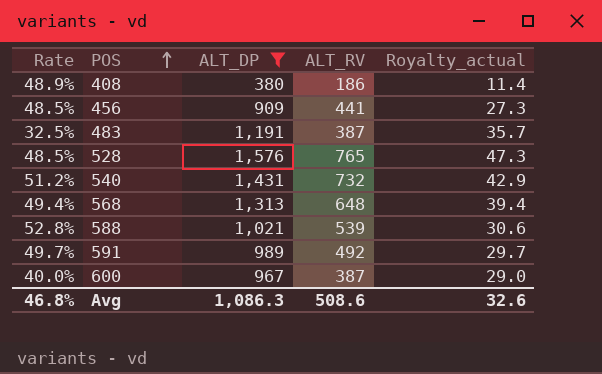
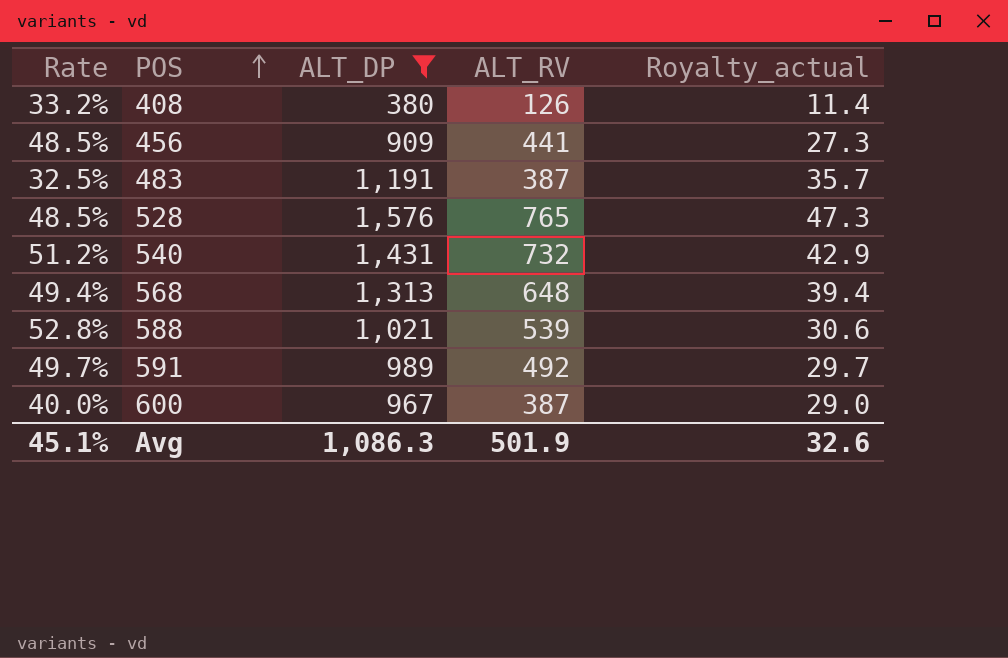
408 | Rate: 48.9% -> 33.2%
408 | ALT_RV: 186 -> 126
Avg | Rate: 46.8% -> 45.1%
Avg | ALT_RV: 508.6 -> 501.9

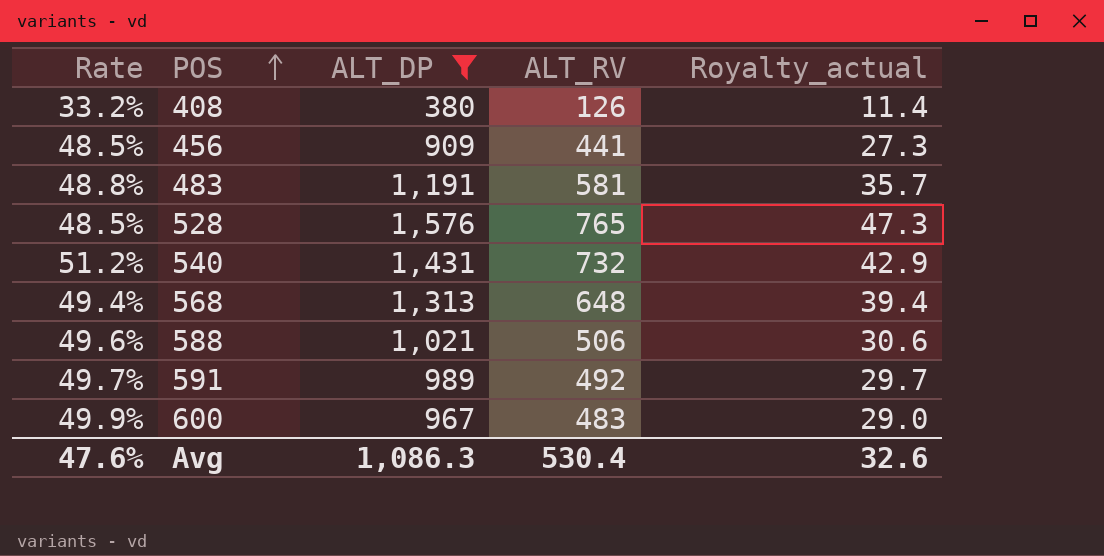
483 | Rate: 32.5% -> 48.8%
483 | ALT_RV: 387 -> 581
588 | Rate: 52.8% -> 49.6%
588 | ALT_RV: 539 -> 506
600 | Rate: 40.0% -> 49.9%
600 | ALT_RV: 387 -> 483
Avg | Rate: 45.1% -> 47.6%
Avg | ALT_RV: 501.9 -> 530.4

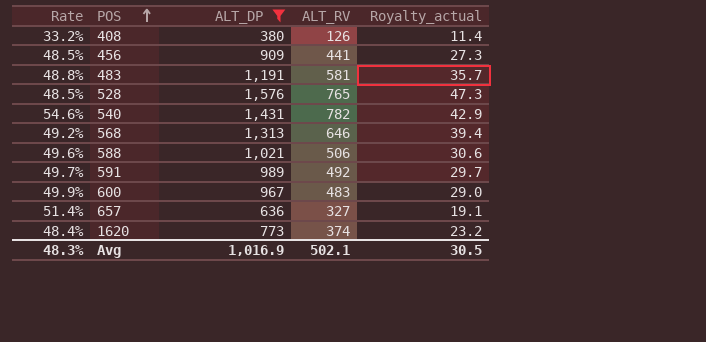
540 | Rate: 51.2% -> 54.6%
540 | ALT_RV: 732 -> 782
568 | Rate: 49.4% -> 49.2%
568 | ALT_RV: 648 -> 646
row 657: none -> 51.4% | 636 | 327 | 19.1
row 1620: none -> 48.4% | 773 | 374 | 23.2
Avg | Rate: 47.6% -> 48.3%
Avg | ALT_DP: 1,086.3 -> 1,016.9
Avg | ALT_RV: 530.4 -> 502.1
Avg | Royalty_actual: 32.6 -> 30.5

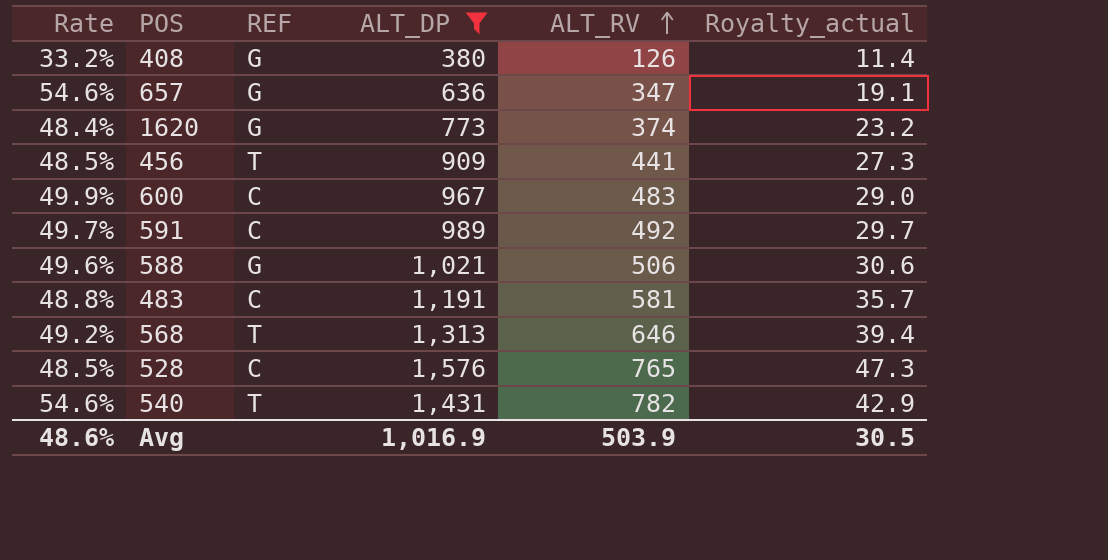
row order: POS ascending -> ALT_RV ascending
column REF | position: none -> 3
657 | Rate: 51.4% -> 54.6%
657 | ALT_RV: 327 -> 347
Avg | Rate: 48.3% -> 48.6%
Avg | ALT_RV: 502.1 -> 503.9

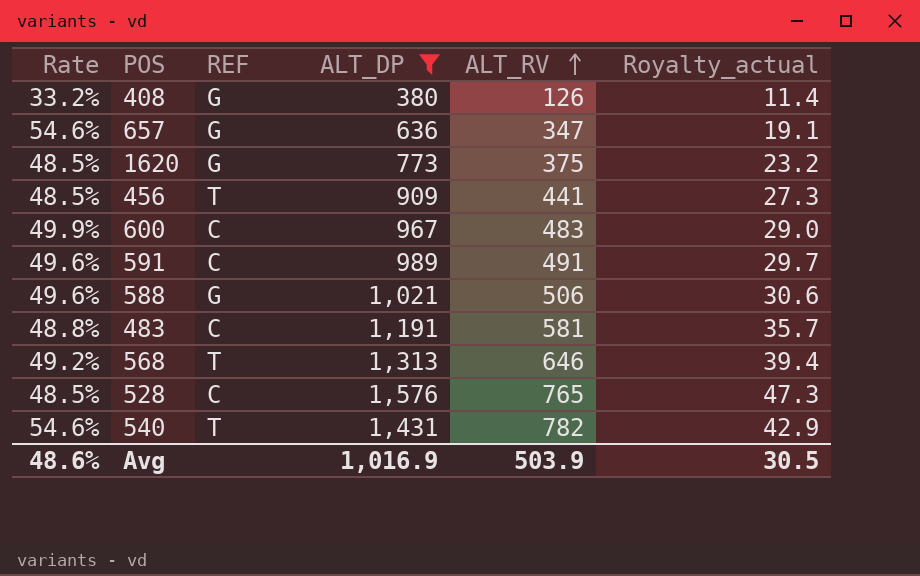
1620 | Rate: 48.4% -> 48.5%
1620 | ALT_RV: 374 -> 375
591 | Rate: 49.7% -> 49.6%
591 | ALT_RV: 492 -> 491

